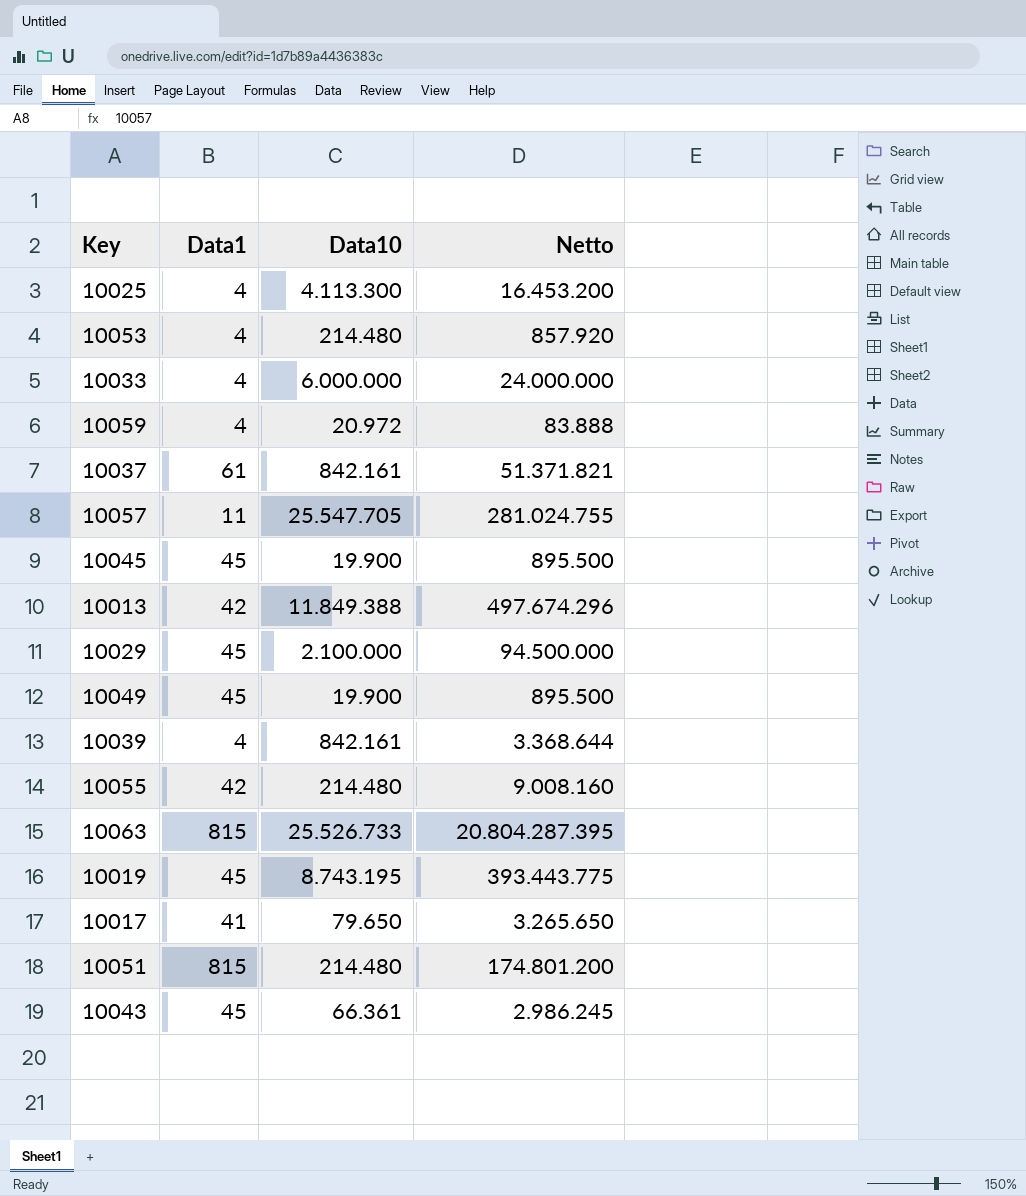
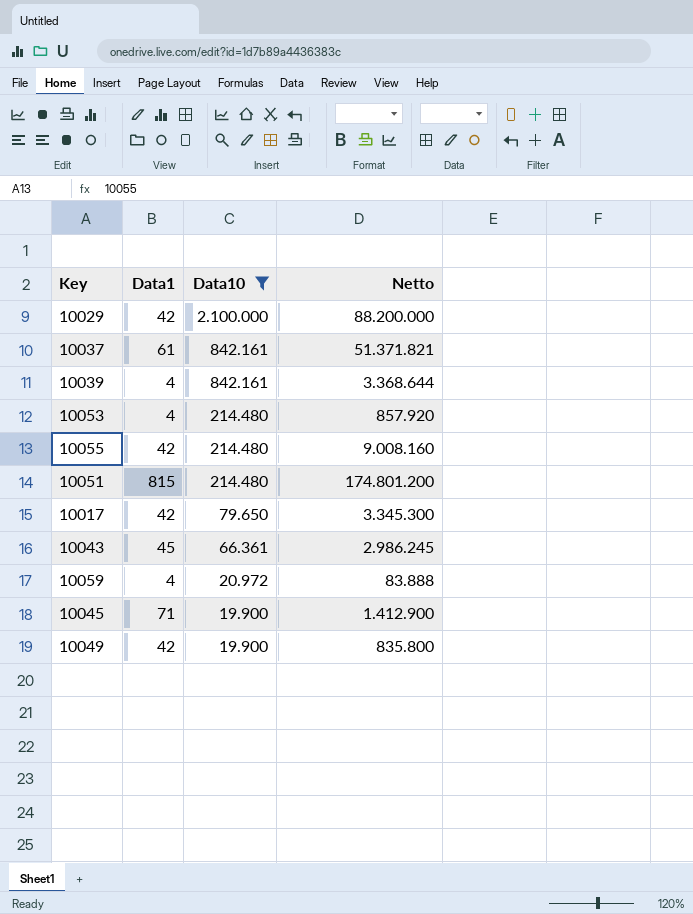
filter: none -> Data10 <= 2.100.000
row order: none -> Data10 descending
10029 | Data1: 45 -> 42
10029 | Netto: 94.500.000 -> 88.200.000
10017 | Data1: 41 -> 42
10017 | Netto: 3.265.650 -> 3.345.300
10045 | Data1: 45 -> 71
10045 | Netto: 895.500 -> 1.412.900
10049 | Data1: 45 -> 42
10049 | Netto: 895.500 -> 835.800

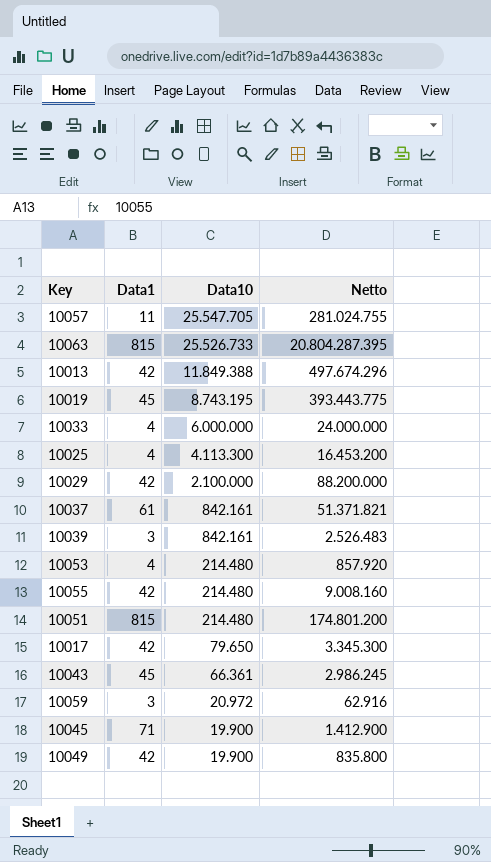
filter: Data10 <= 2.100.000 -> none
10039 | Data1: 4 -> 3
10039 | Netto: 3.368.644 -> 2.526.483
10059 | Data1: 4 -> 3
10059 | Netto: 83.888 -> 62.916

